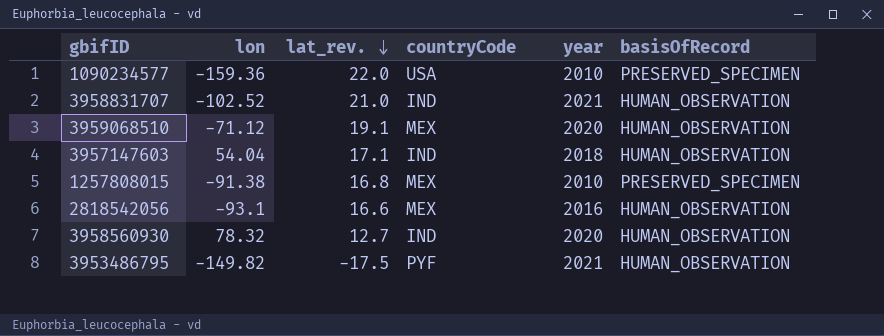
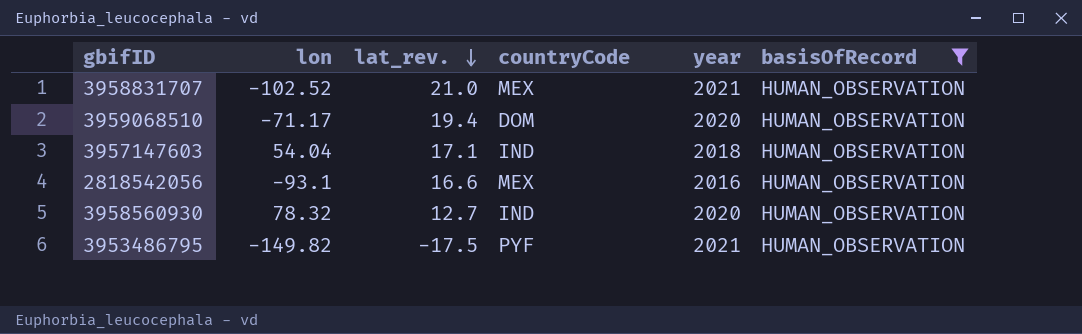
filter: none -> basisOfRecord = HUMAN_OBSERVATION
3958831707 | countryCode: IND -> MEX
3959068510 | lon: -71.12 -> -71.17
3959068510 | lat_rev.: 19.1 -> 19.4
3959068510 | countryCode: MEX -> DOM

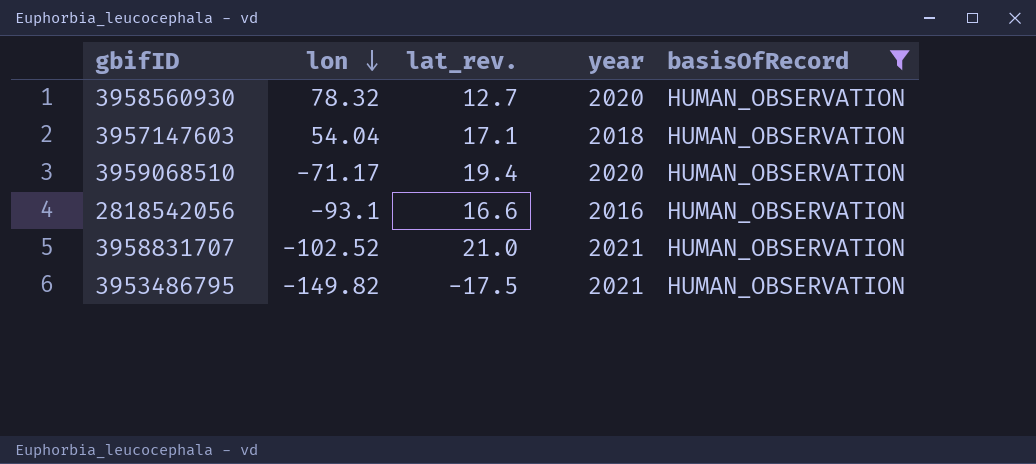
row order: lat_rev. descending -> lon descending
column countryCode | position: 4 -> none

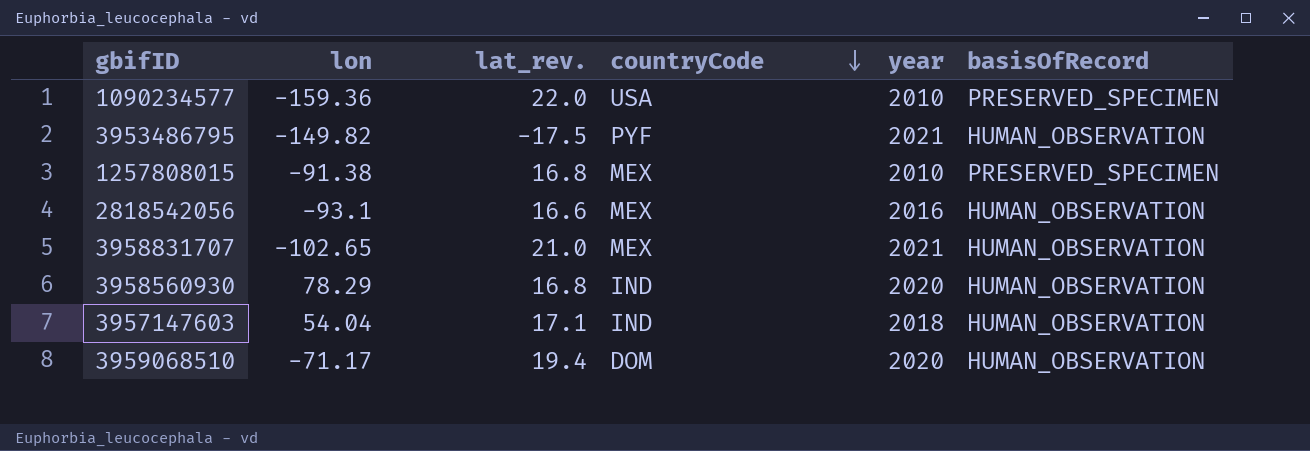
filter: basisOfRecord = HUMAN_OBSERVATION -> none
row order: lon descending -> countryCode descending
column countryCode | position: none -> 4
3958831707 | lon: -102.52 -> -102.65
3958560930 | lon: 78.32 -> 78.29
3958560930 | lat_rev.: 12.7 -> 16.8

